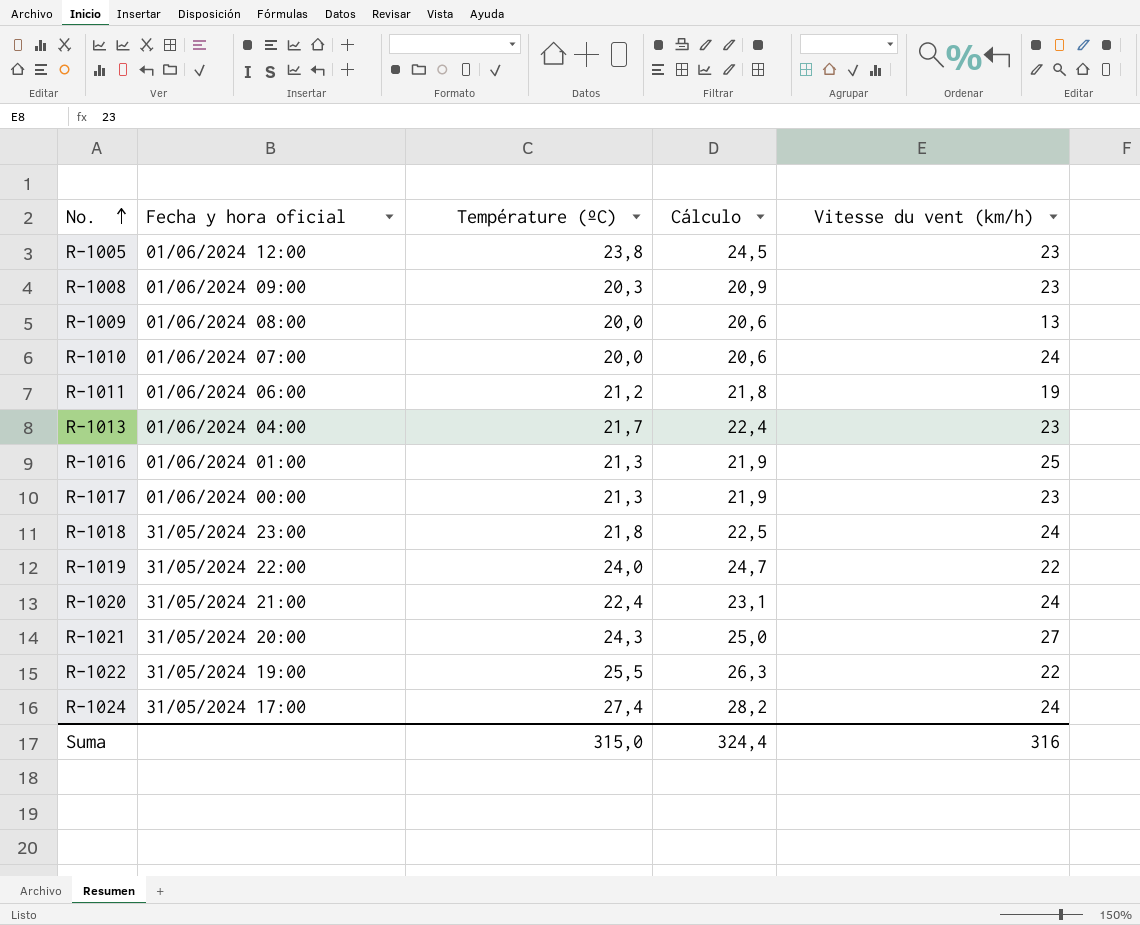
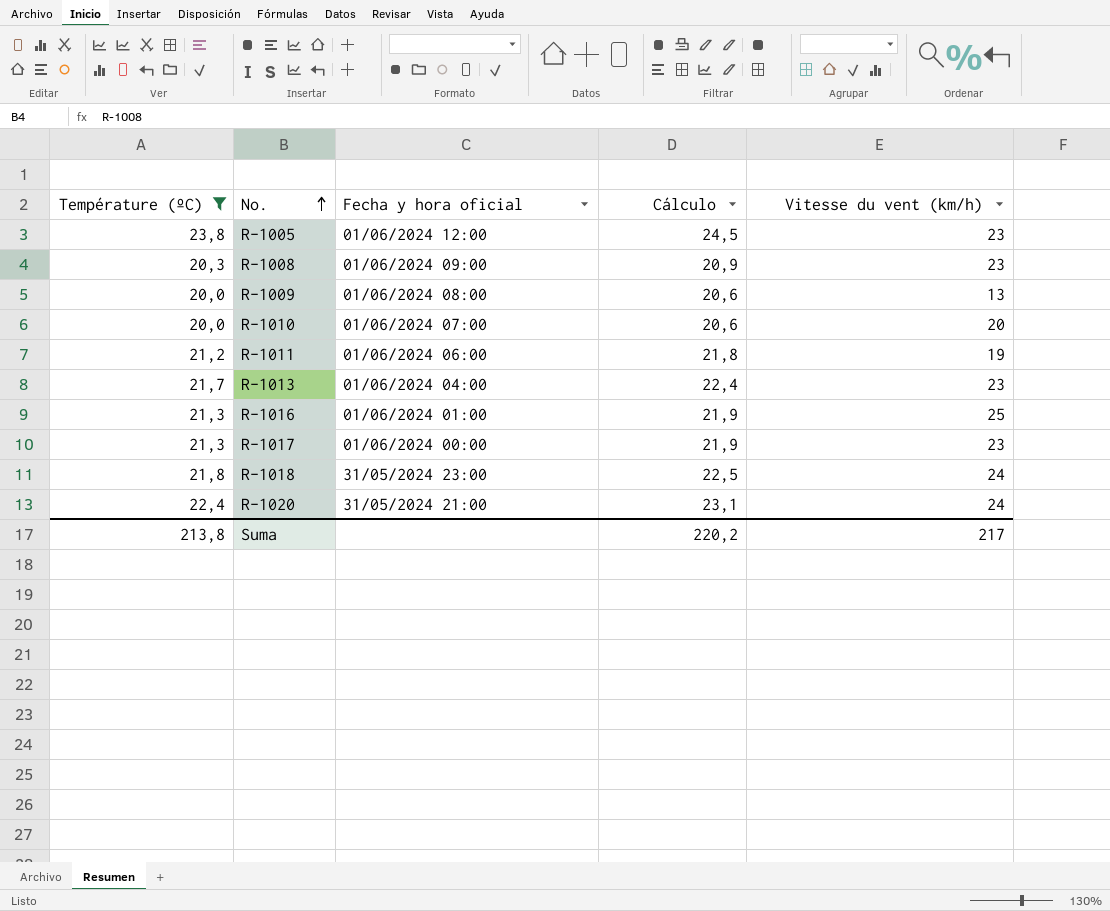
filter: none -> Température (ºC) <= 23,8
column Température (ºC) | position: 3 -> 1
R-1010 | Vitesse du vent (km/h): 24 -> 20
Suma | Température (ºC): 315,0 -> 213,8
Suma | Cálculo: 324,4 -> 220,2
Suma | Vitesse du vent (km/h): 316 -> 217

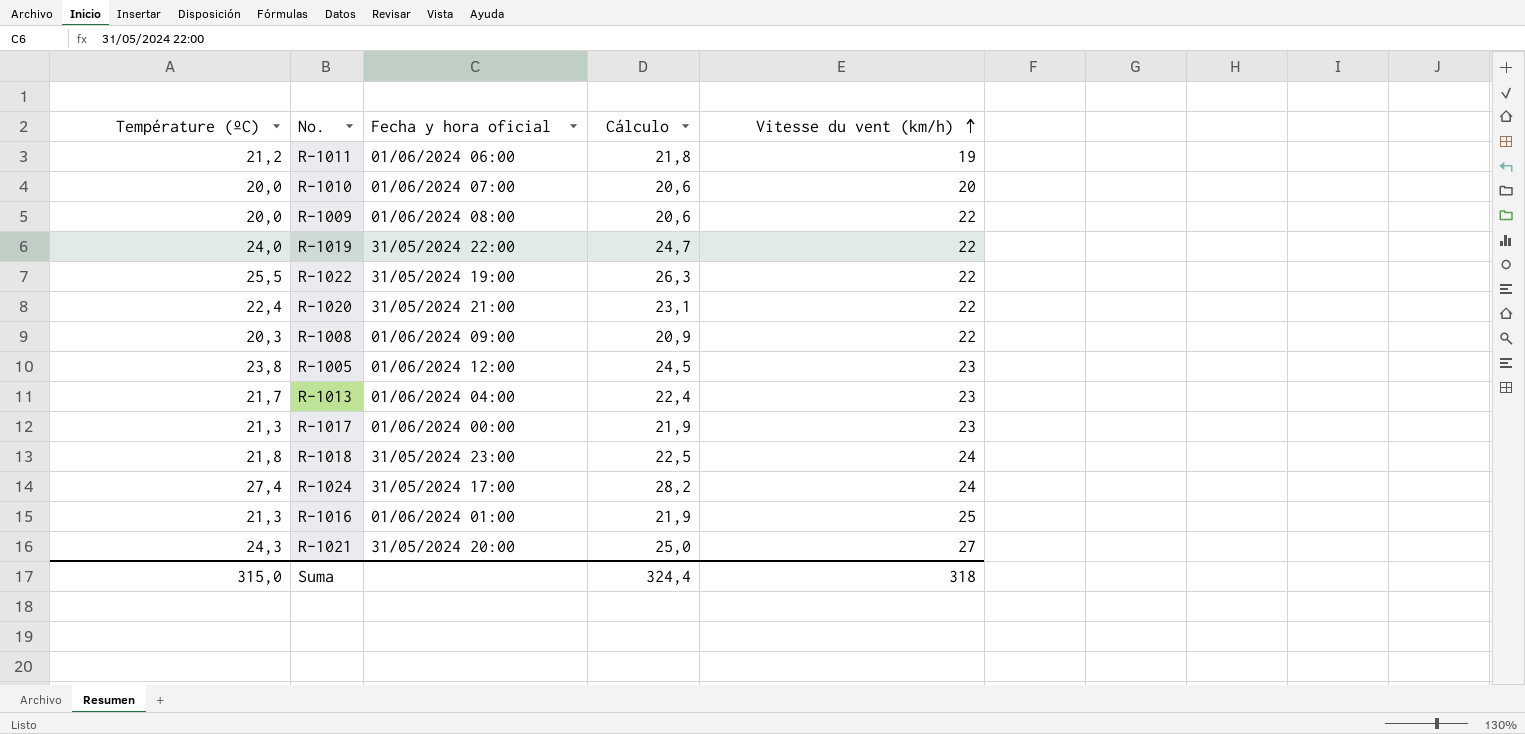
filter: Température (ºC) <= 23,8 -> none
row order: No. ascending -> Vitesse du vent (km/h) ascending
R-1009 | Vitesse du vent (km/h): 13 -> 22
R-1020 | Vitesse du vent (km/h): 24 -> 22
R-1008 | Vitesse du vent (km/h): 23 -> 22
Suma | Température (ºC): 213,8 -> 315,0
Suma | Cálculo: 220,2 -> 324,4
Suma | Vitesse du vent (km/h): 217 -> 318

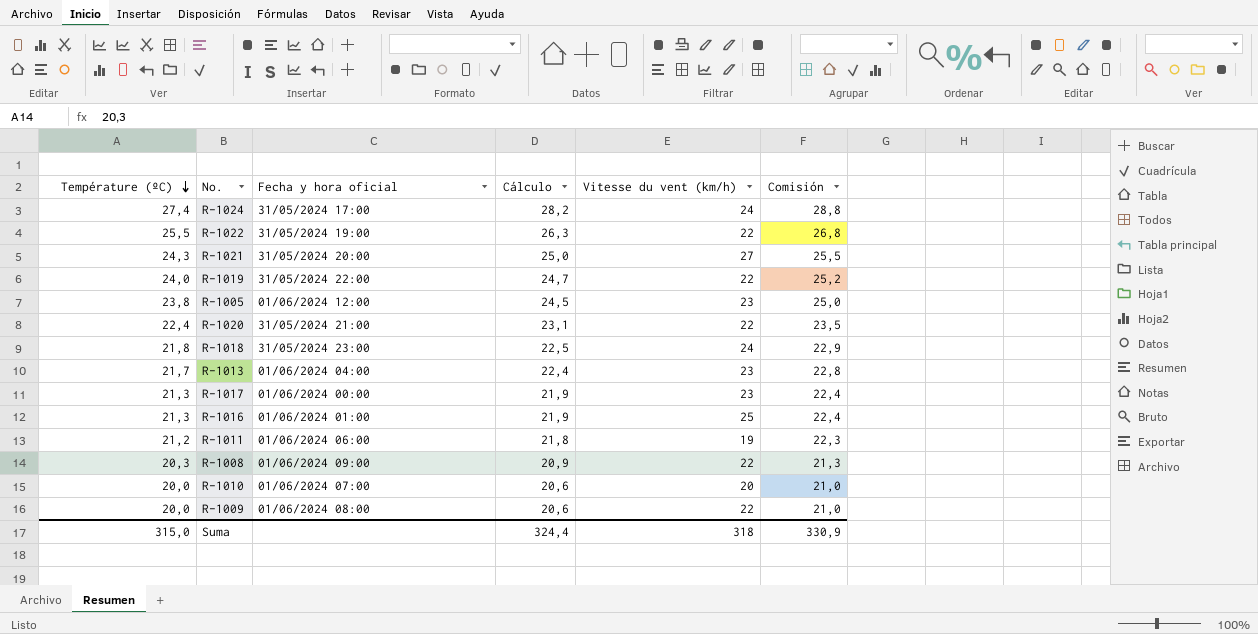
row order: Vitesse du vent (km/h) ascending -> Température (ºC) descending
column Comisión | formula: none -> [Température (ºC)] * 1,05

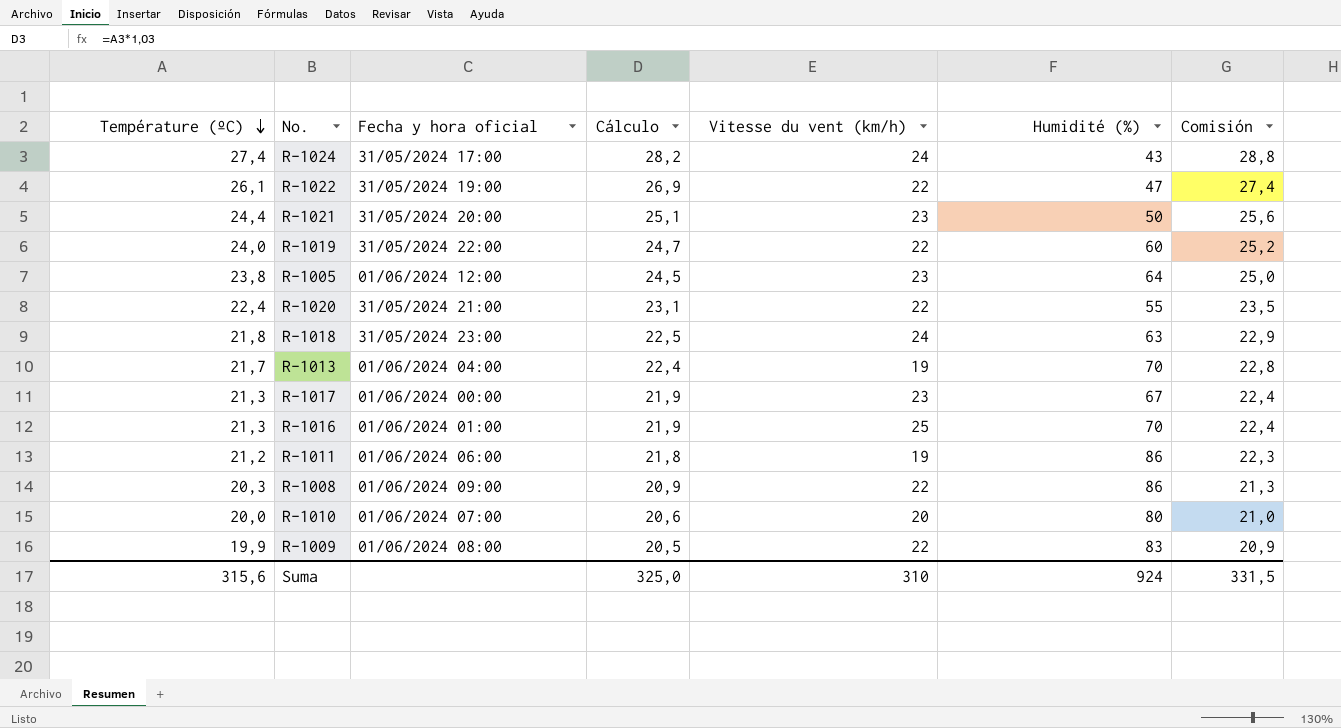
column Humidité (%) | position: none -> 6
R-1022 | Température (ºC): 25,5 -> 26,1
R-1022 | Cálculo: 26,3 -> 26,9
R-1022 | Comisión: 26,8 -> 27,4
R-1021 | Température (ºC): 24,3 -> 24,4
R-1021 | Cálculo: 25,0 -> 25,1
R-1021 | Vitesse du vent (km/h): 27 -> 23
R-1021 | Comisión: 25,5 -> 25,6
R-1013 | Vitesse du vent (km/h): 23 -> 19
R-1009 | Température (ºC): 20,0 -> 19,9
R-1009 | Cálculo: 20,6 -> 20,5
R-1009 | Comisión: 21,0 -> 20,9
Suma | Température (ºC): 315,0 -> 315,6
Suma | Cálculo: 324,4 -> 325,0
Suma | Vitesse du vent (km/h): 318 -> 310
Suma | Comisión: 330,9 -> 331,5

